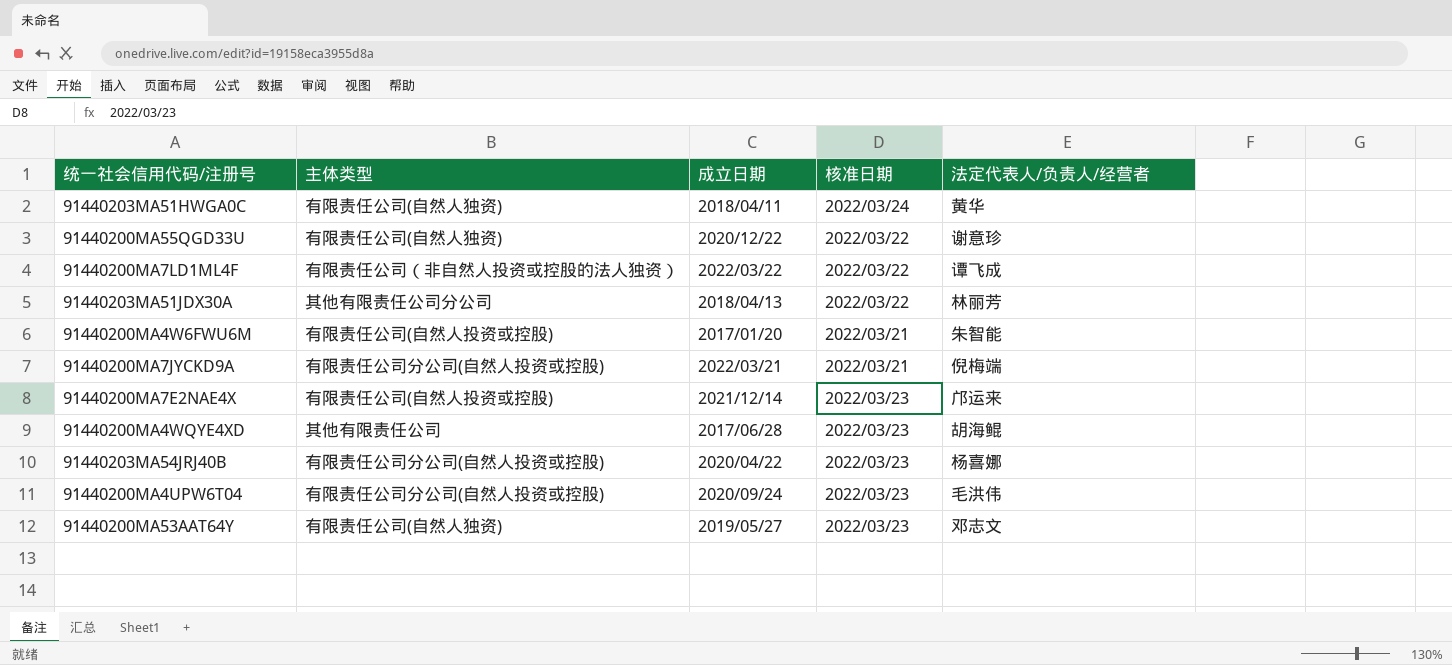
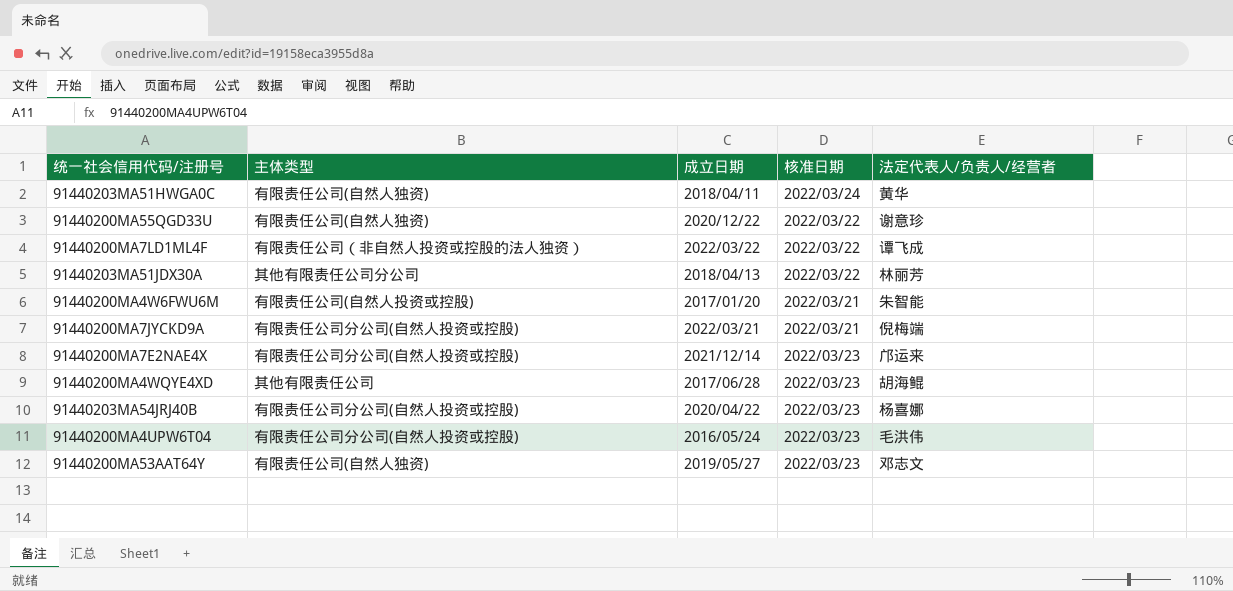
91440200MA7E2NAE4X | 主体类型: 有限责任公司(自然人投资或控股) -> 有限责任公司分公司(自然人投资或控股)
91440200MA4UPW6T04 | 成立日期: 2020/09/24 -> 2016/05/24

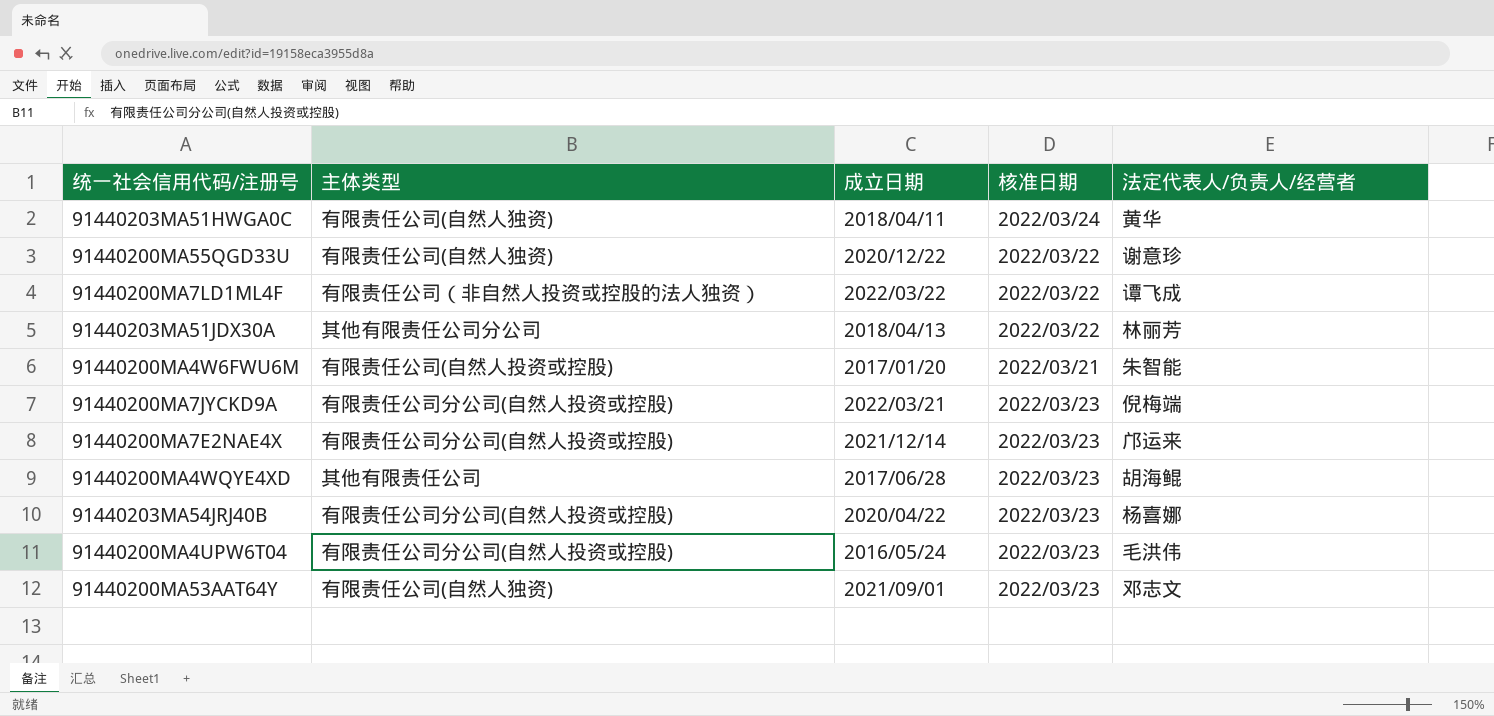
91440200MA7JYCKD9A | 核准日期: 2022/03/21 -> 2022/03/23
91440200MA53AAT64Y | 成立日期: 2019/05/27 -> 2021/09/01

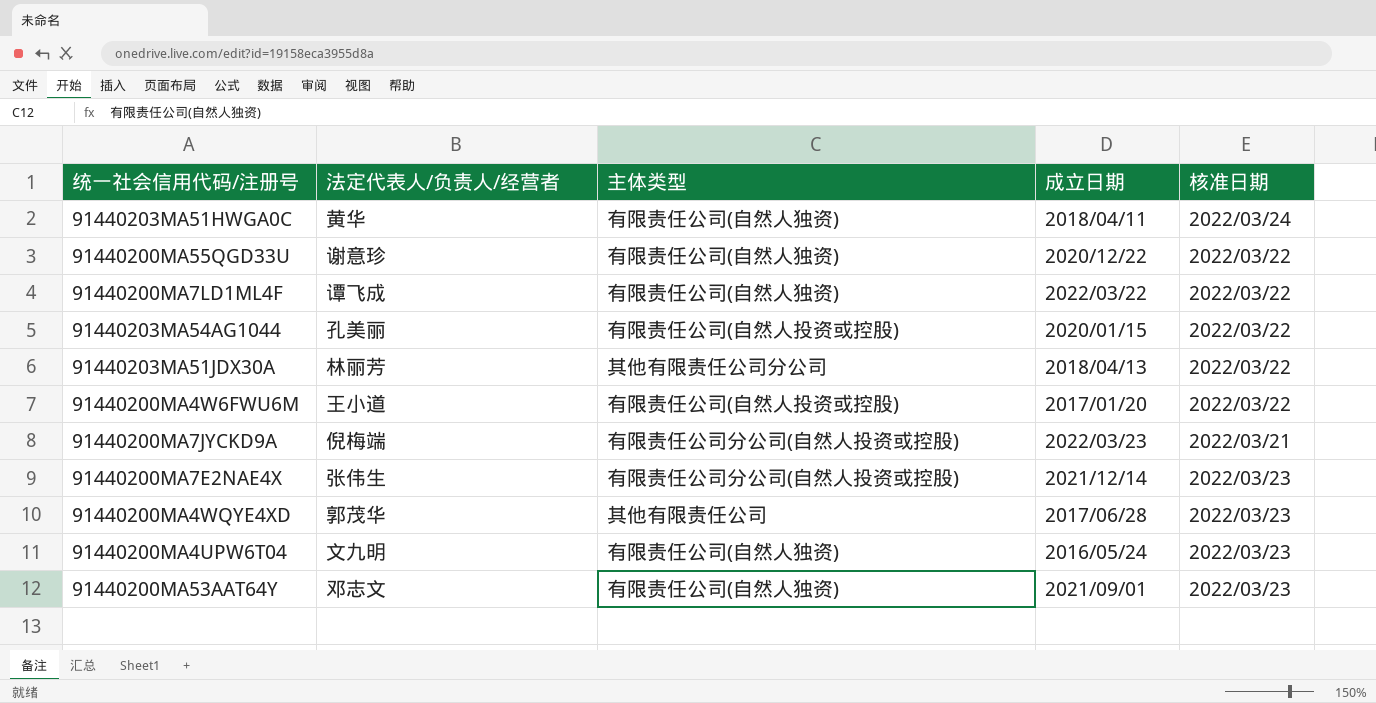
column 法定代表人/负责人/经营者 | position: 5 -> 2
row 91440203MA54JRJ40B: 有限责任公司分公司(自然人投资或控股) | 2020/04/22 | 2022/03/23 | 杨喜娜 -> none
91440200MA7LD1ML4F | 主体类型: 有限责任公司（非自然人投资或控股的法人独资） -> 有限责任公司(自然人独资)
row 91440203MA54AG1044: none -> 孔美丽 | 有限责任公司(自然人投资或控股) | 2020/01/15 | 2022/03/22
91440200MA4W6FWU6M | 法定代表人/负责人/经营者: 朱智能 -> 王小道
91440200MA4W6FWU6M | 核准日期: 2022/03/21 -> 2022/03/22
91440200MA7JYCKD9A | 成立日期: 2022/03/21 -> 2022/03/23
91440200MA7JYCKD9A | 核准日期: 2022/03/23 -> 2022/03/21
91440200MA7E2NAE4X | 法定代表人/负责人/经营者: 邝运来 -> 张伟生
91440200MA4WQYE4XD | 法定代表人/负责人/经营者: 胡海鲲 -> 郭茂华
91440200MA4UPW6T04 | 法定代表人/负责人/经营者: 毛洪伟 -> 文九明
91440200MA4UPW6T04 | 主体类型: 有限责任公司分公司(自然人投资或控股) -> 有限责任公司(自然人独资)

